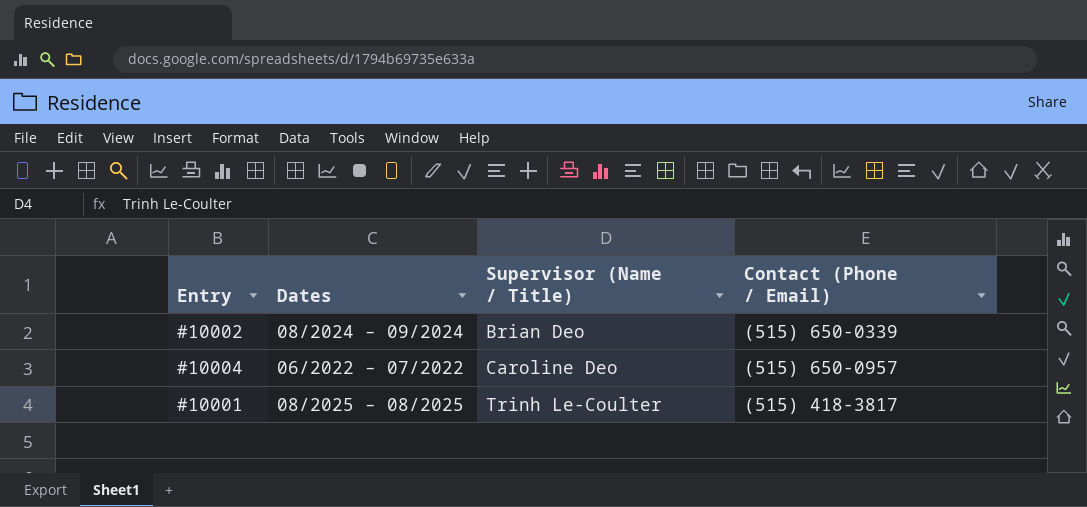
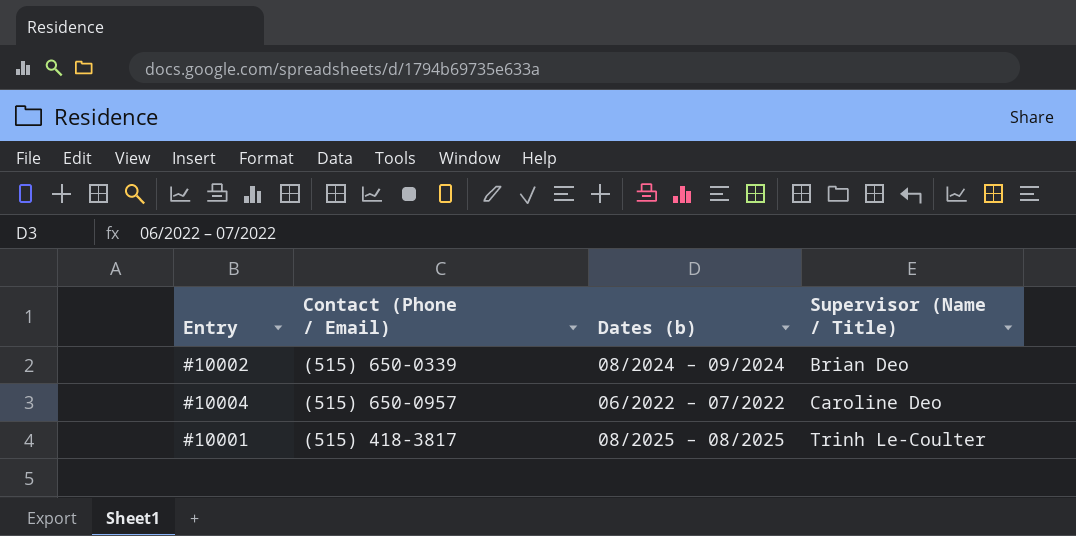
column Contact (Phone / Email) | position: 4 -> 2
column name: Dates -> Dates (b)

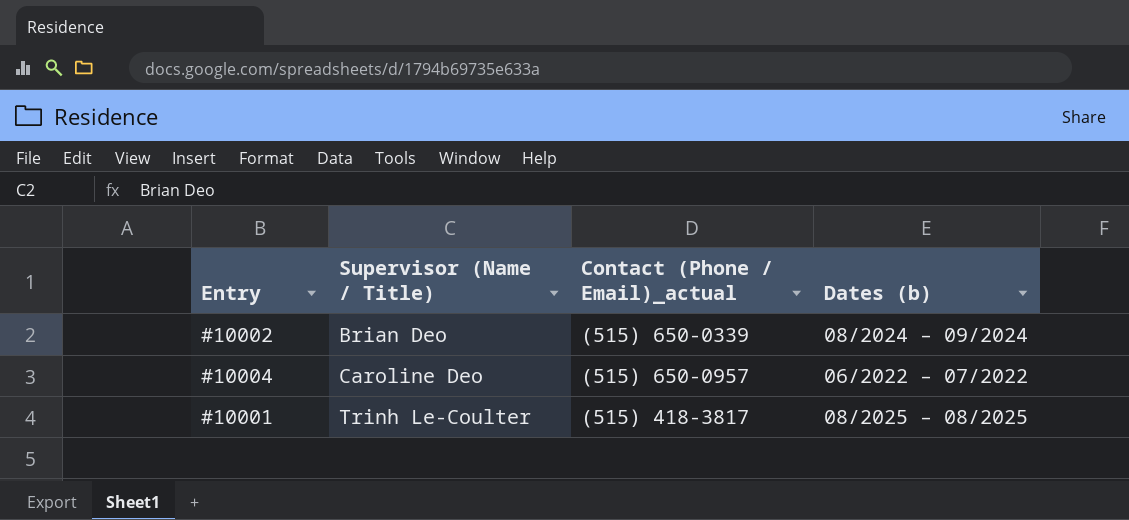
column Supervisor (Name / Title) | position: 4 -> 2
column name: Contact (Phone / Email) -> Contact (Phone / Email)_actual

